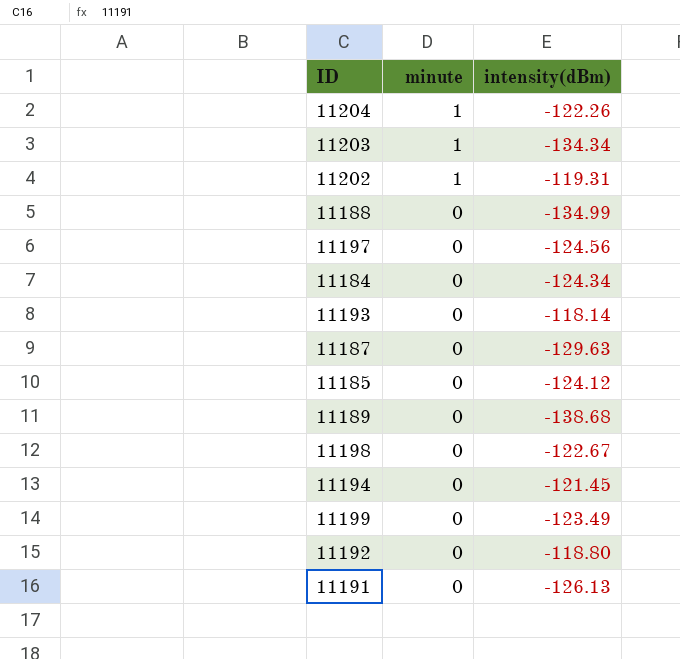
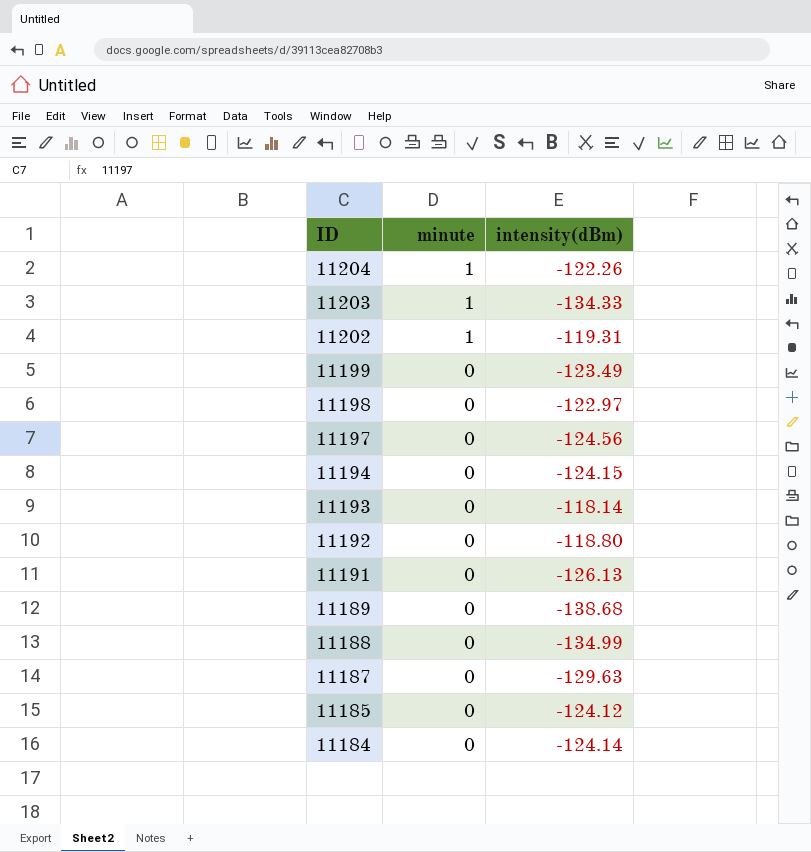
row order: minute descending -> ID descending
11203 | intensity(dBm): -134.34 -> -134.33
11198 | intensity(dBm): -122.67 -> -122.97
11194 | intensity(dBm): -121.45 -> -124.15
11184 | intensity(dBm): -124.34 -> -124.14

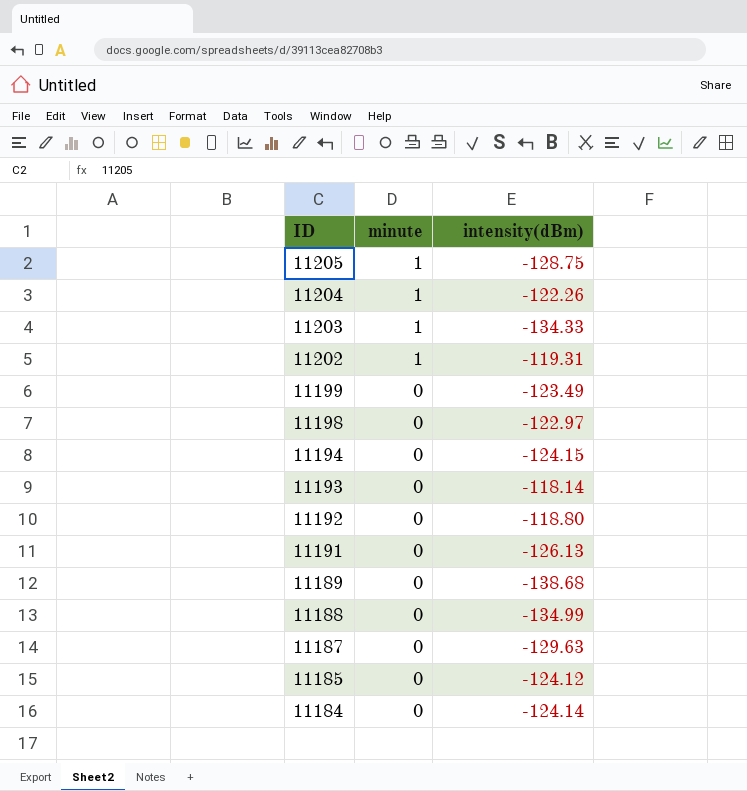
row 11197: 0 | -124.56 -> none
row 11205: none -> 1 | -128.75

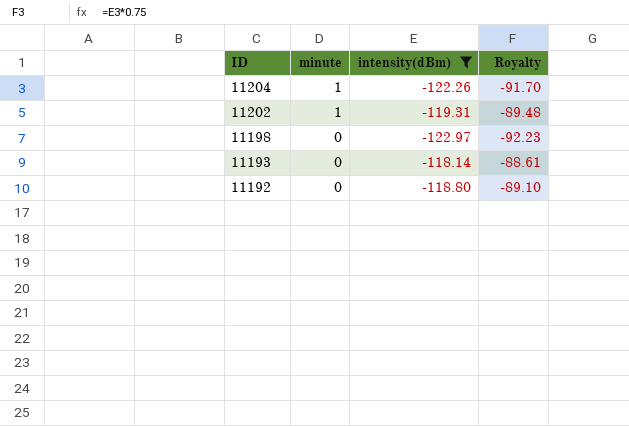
filter: none -> intensity(dBm) >= -122.97
column Royalty | formula: none -> [intensity(dBm)] * 0.75

